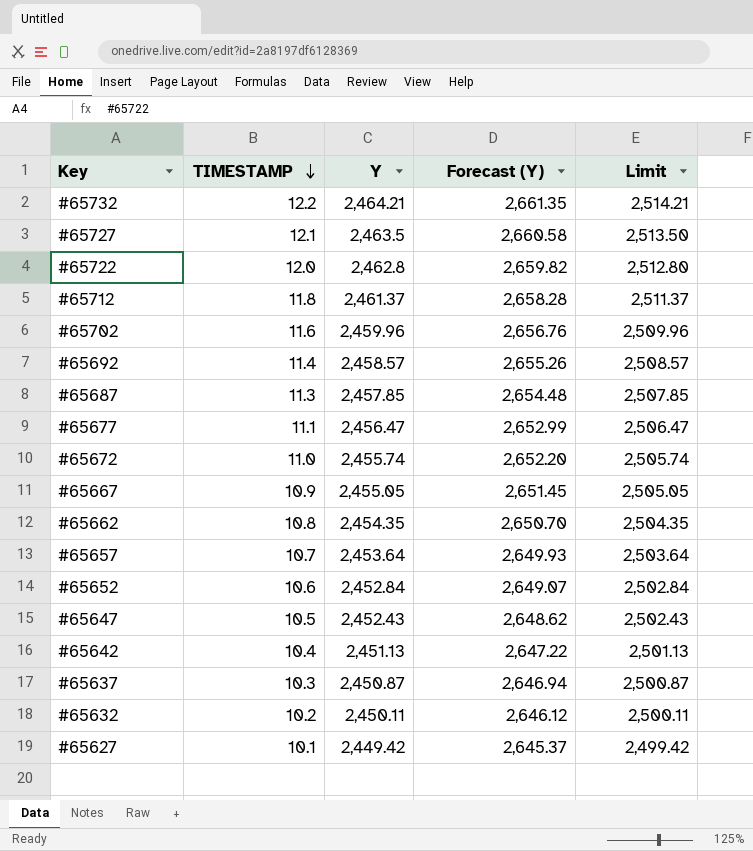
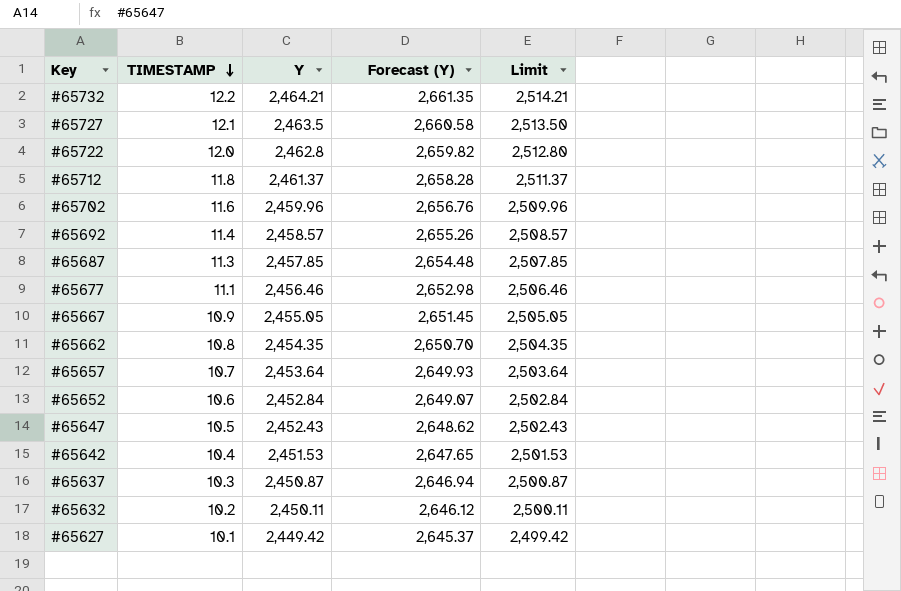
row #65672: 11.0 | 2,455.74 | 2,652.20 | 2,505.74 -> none
#65677 | Y: 2,456.47 -> 2,456.46
#65677 | Forecast (Y): 2,652.99 -> 2,652.98
#65677 | Limit: 2,506.47 -> 2,506.46
#65642 | Y: 2,451.13 -> 2,451.53
#65642 | Forecast (Y): 2,647.22 -> 2,647.65
#65642 | Limit: 2,501.13 -> 2,501.53

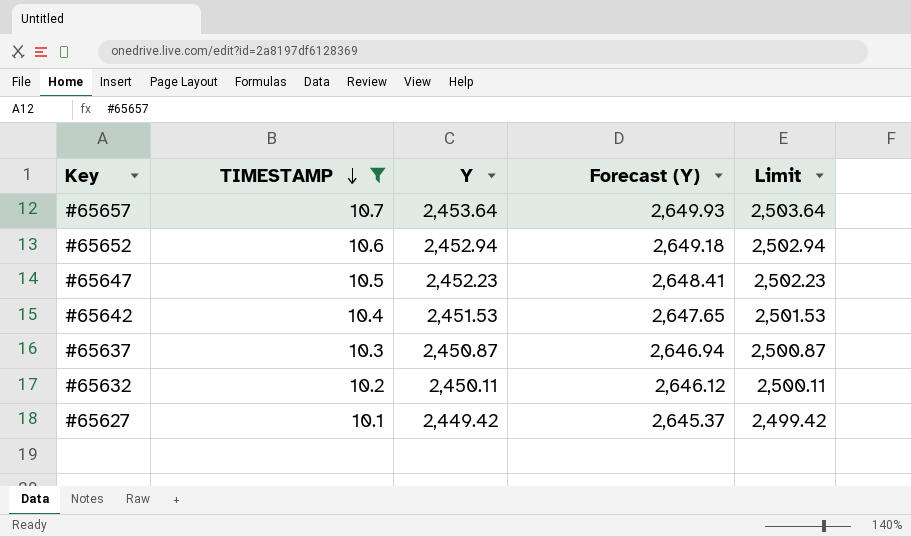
filter: none -> TIMESTAMP <= 10.7
#65652 | Y: 2,452.84 -> 2,452.94
#65652 | Forecast (Y): 2,649.07 -> 2,649.18
#65652 | Limit: 2,502.84 -> 2,502.94
#65647 | Y: 2,452.43 -> 2,452.23
#65647 | Forecast (Y): 2,648.62 -> 2,648.41
#65647 | Limit: 2,502.43 -> 2,502.23

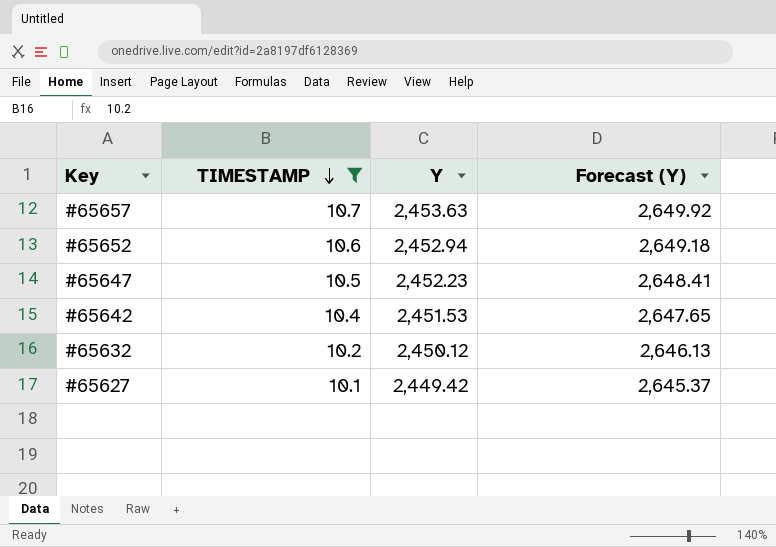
column Limit | formula: [Y] + 50 -> none
row #65637: 10.3 | 2,450.87 | 2,646.94 | 2,500.87 -> none
#65657 | Y: 2,453.64 -> 2,453.63
#65657 | Forecast (Y): 2,649.93 -> 2,649.92
#65632 | Y: 2,450.11 -> 2,450.12
#65632 | Forecast (Y): 2,646.12 -> 2,646.13

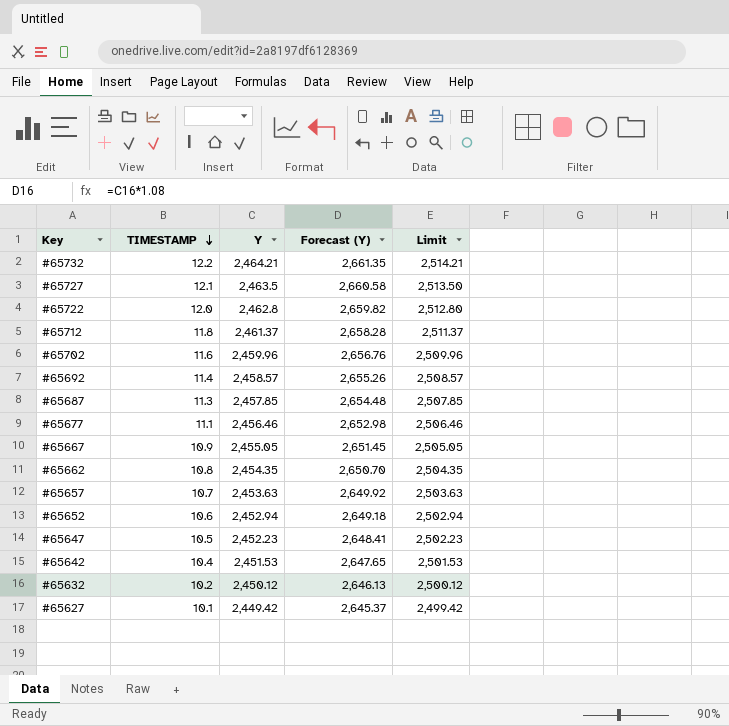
filter: TIMESTAMP <= 10.7 -> none
column Limit | formula: none -> [Y] + 50

